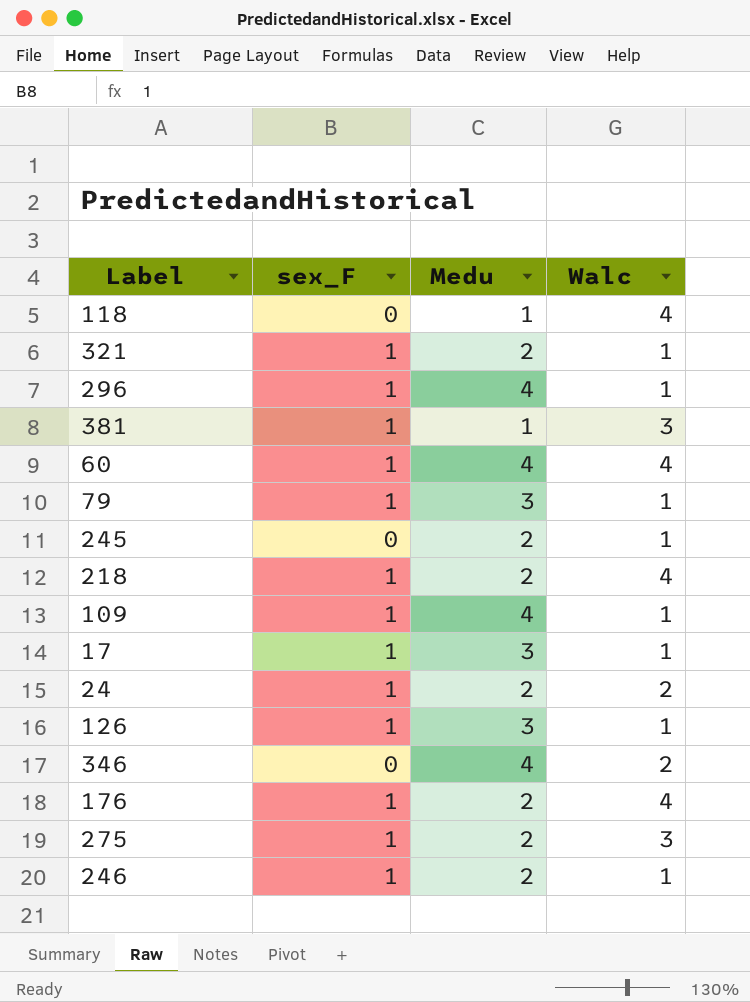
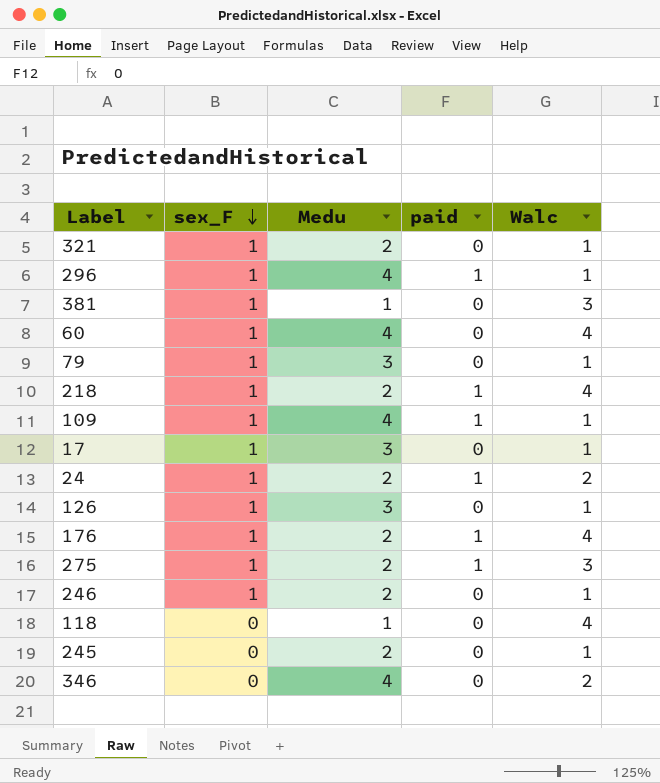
row order: none -> sex_F descending
column paid | position: none -> 4

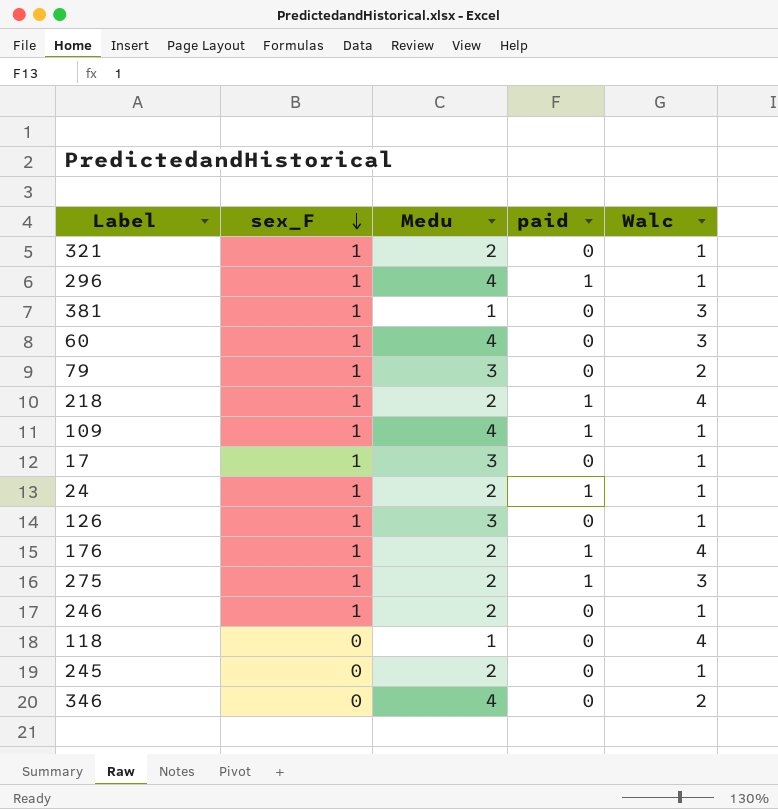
60 | Walc: 4 -> 3
79 | Walc: 1 -> 2
24 | Walc: 2 -> 1

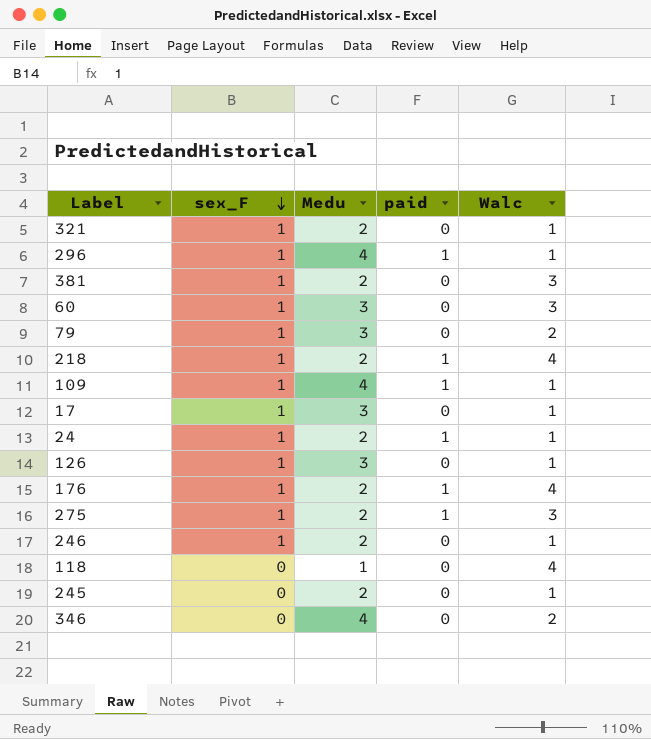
381 | Medu: 1 -> 2
60 | Medu: 4 -> 3

